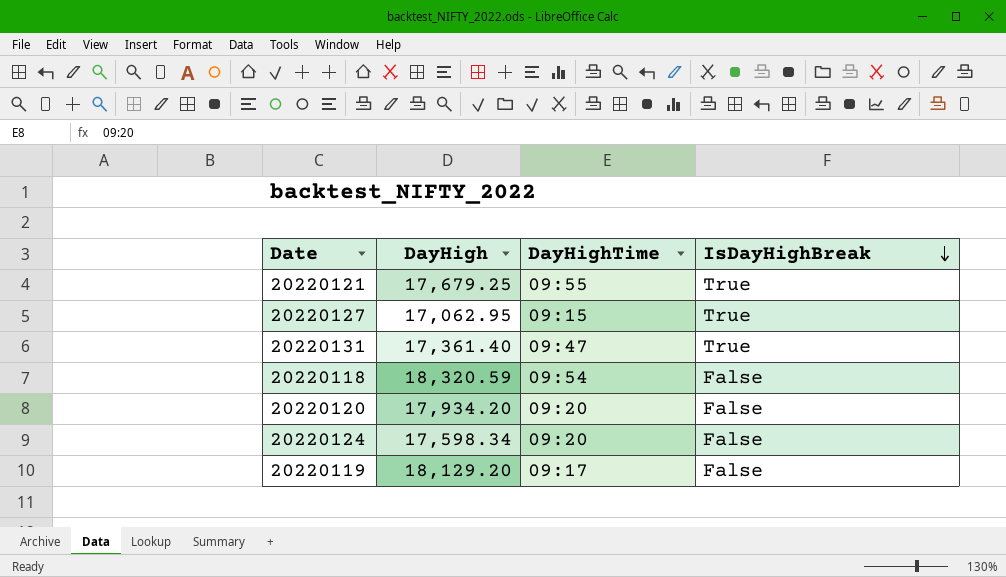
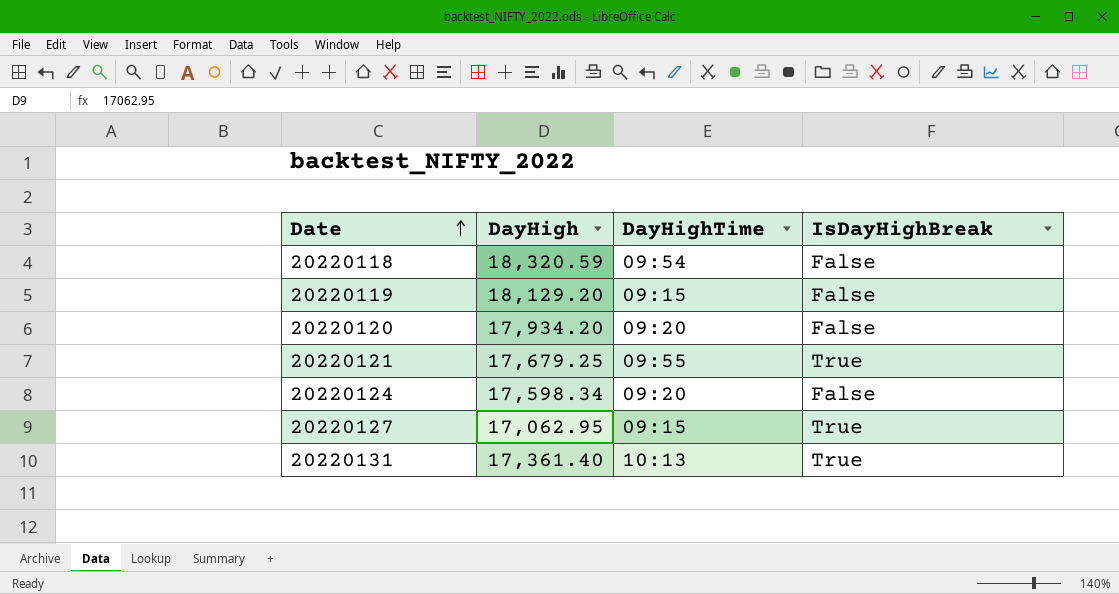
row order: IsDayHighBreak descending -> Date ascending
20220119 | DayHighTime: 09:17 -> 09:15
20220131 | DayHighTime: 09:47 -> 10:13

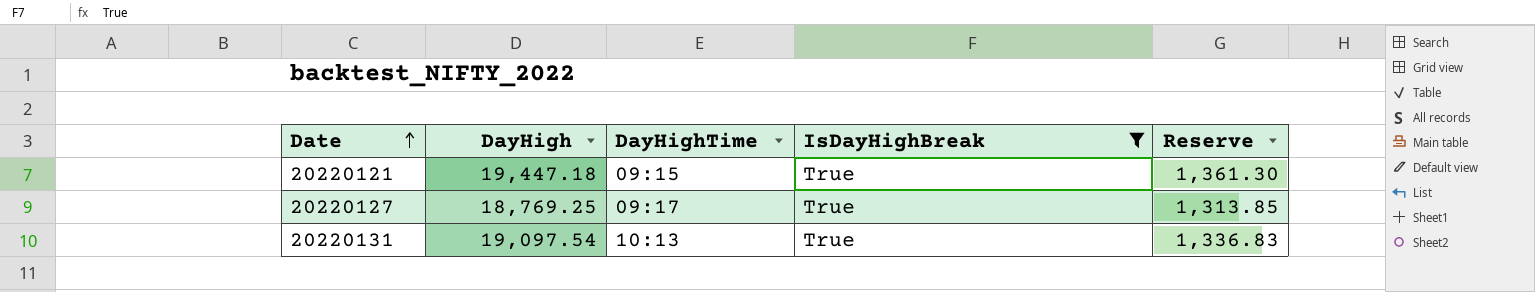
filter: none -> IsDayHighBreak = True
column Reserve | formula: none -> [DayHigh] * 0.07
20220121 | DayHigh: 17,679.25 -> 19,447.18
20220121 | DayHighTime: 09:55 -> 09:15
20220127 | DayHigh: 17,062.95 -> 18,769.25
20220127 | DayHighTime: 09:15 -> 09:17
20220131 | DayHigh: 17,361.40 -> 19,097.54

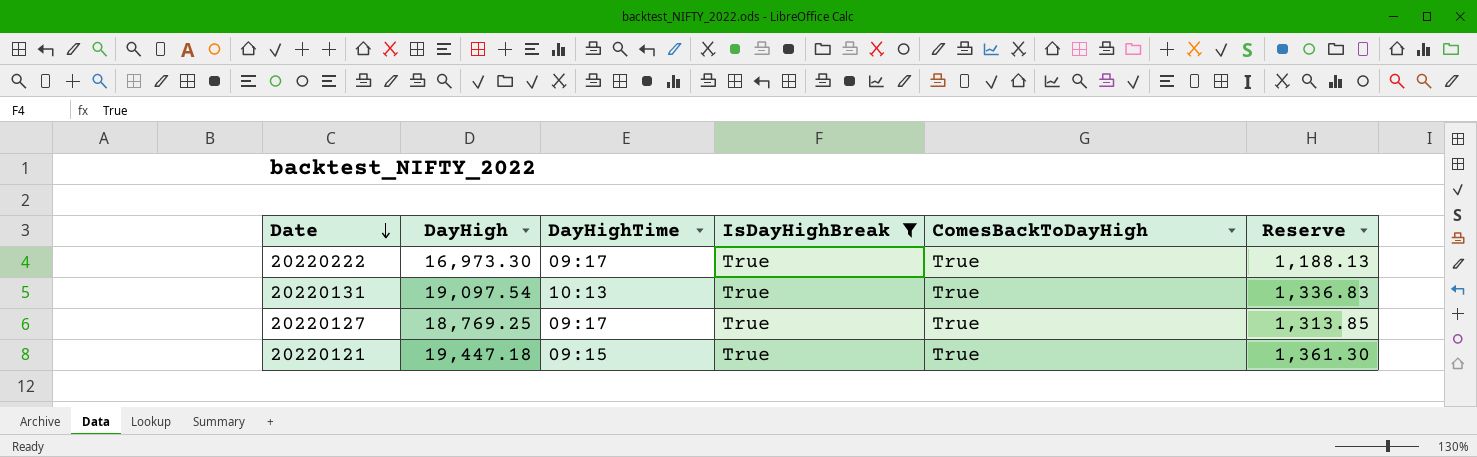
row order: Date ascending -> Date descending
column ComesBackToDayHigh | position: none -> 5
row 20220222: none -> 16,973.30 | 09:17 | True | True | 1,188.13

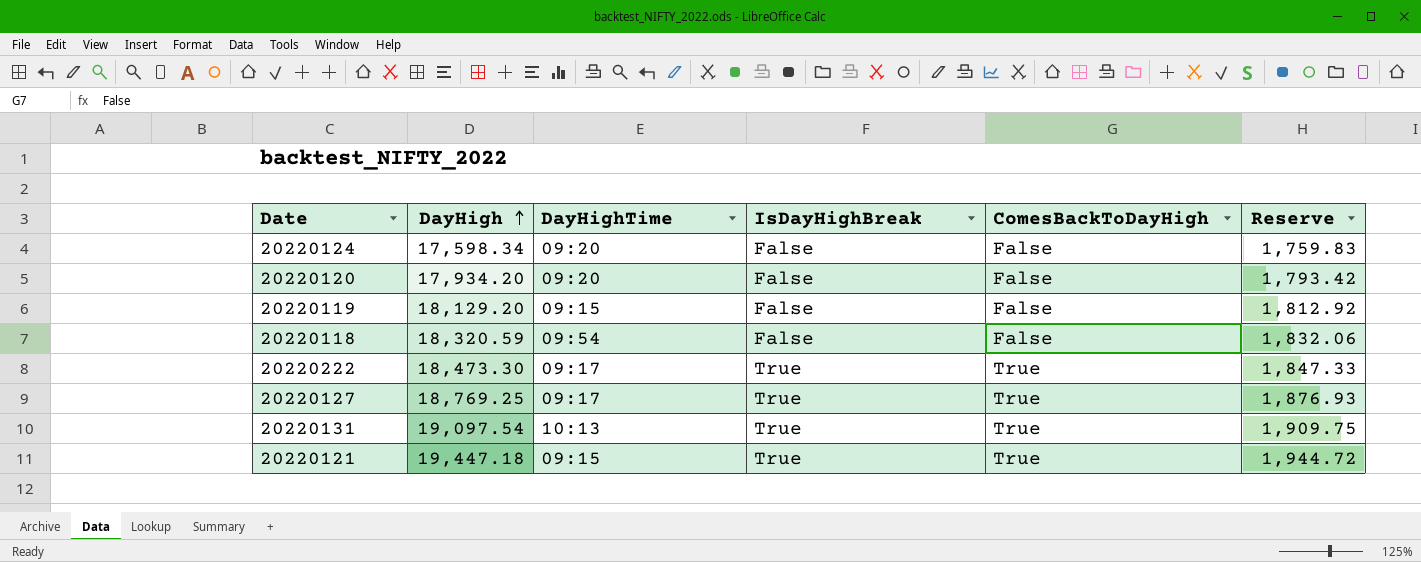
filter: IsDayHighBreak = True -> none
row order: Date descending -> DayHigh ascending
column Reserve | formula: [DayHigh] * 0.07 -> [DayHigh] * 0.1
20220222 | DayHigh: 16,973.30 -> 18,473.30

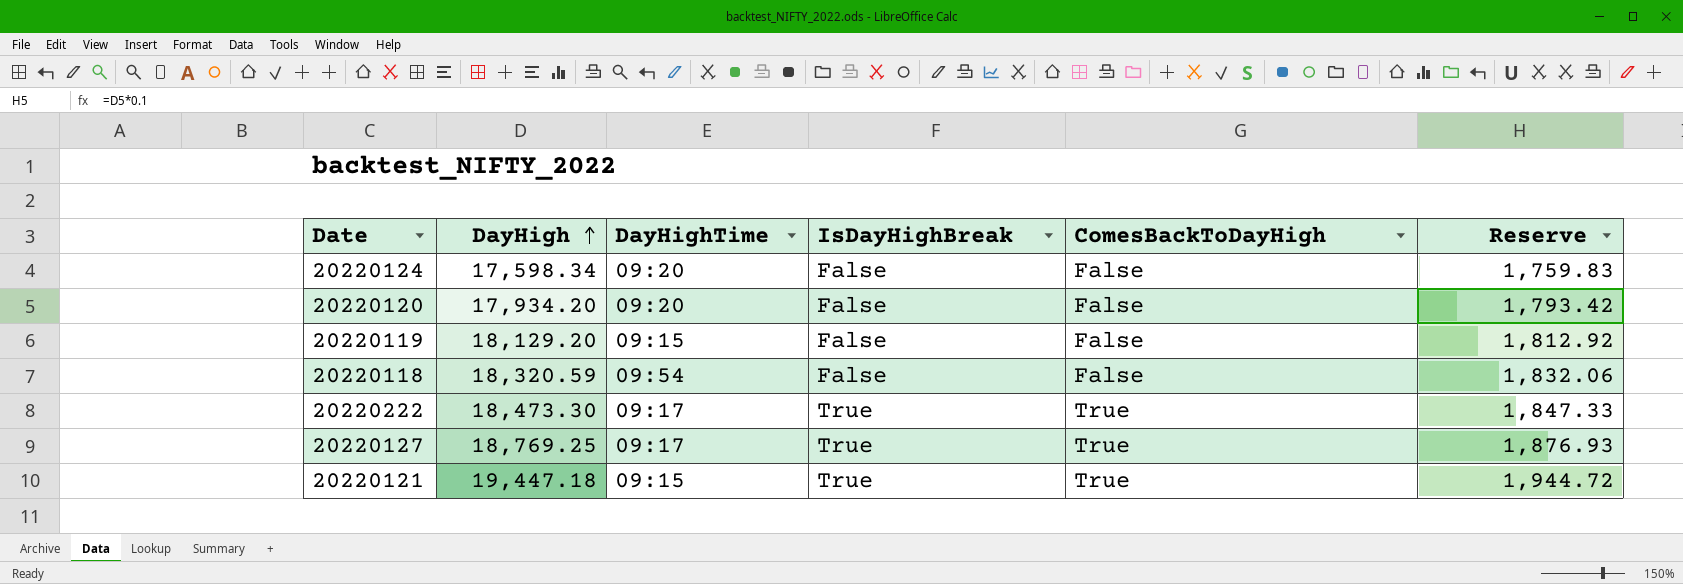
row 20220131: 19,097.54 | 10:13 | True | True | 1,909.75 -> none

